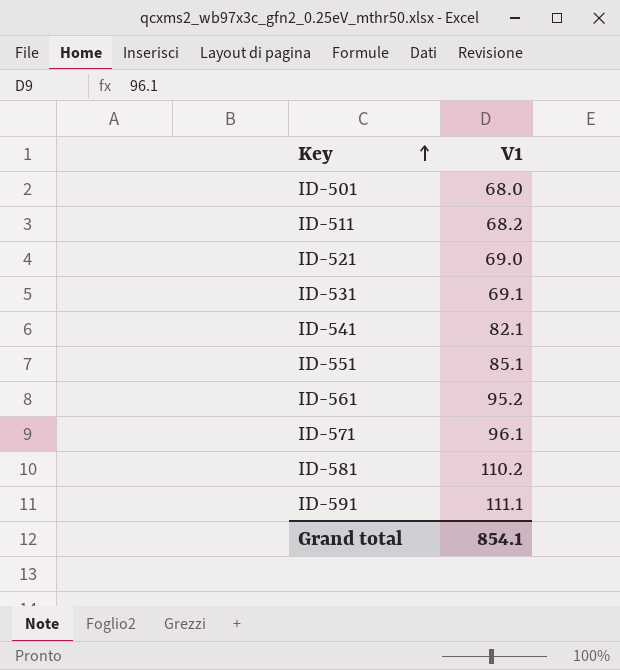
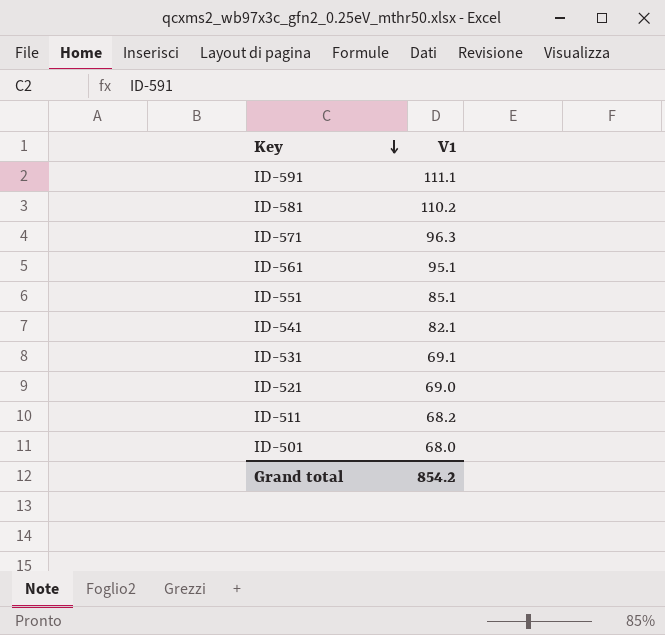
row order: Key ascending -> Key descending
ID-571 | V1: 96.1 -> 96.3
ID-561 | V1: 95.2 -> 95.1
Grand total | V1: 854.1 -> 854.2

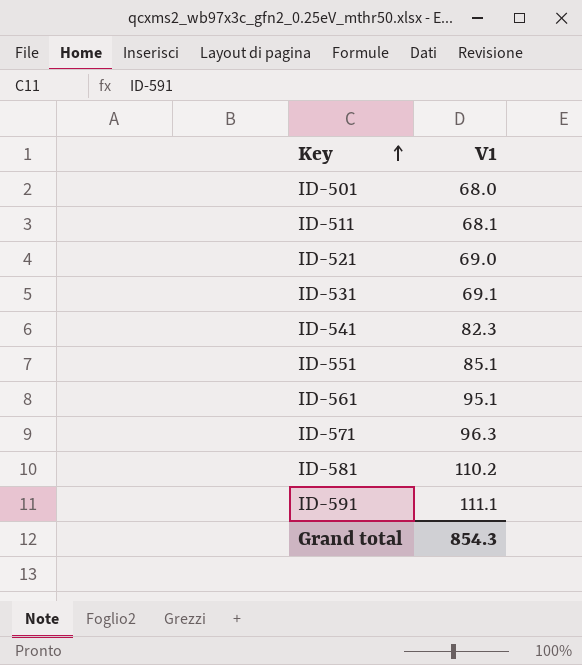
row order: Key descending -> Key ascending
ID-511 | V1: 68.2 -> 68.1
ID-541 | V1: 82.1 -> 82.3
Grand total | V1: 854.2 -> 854.3

